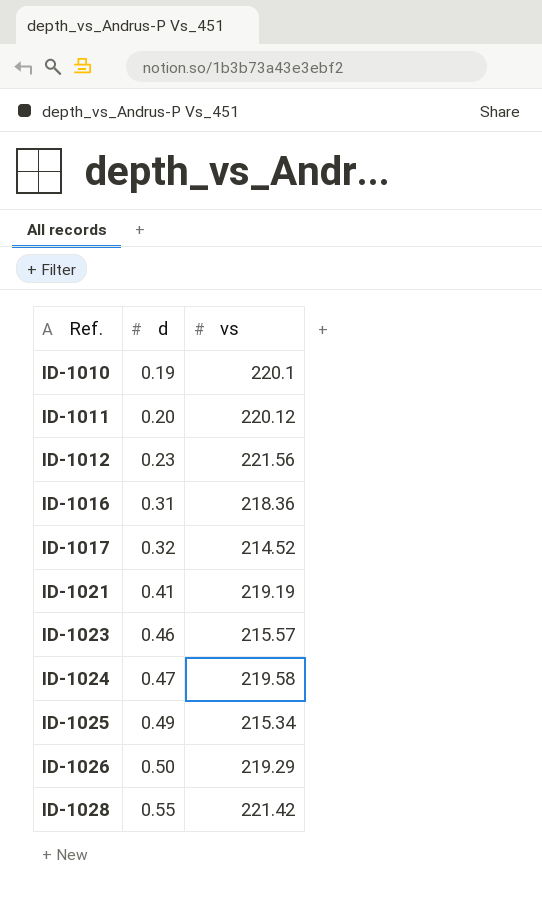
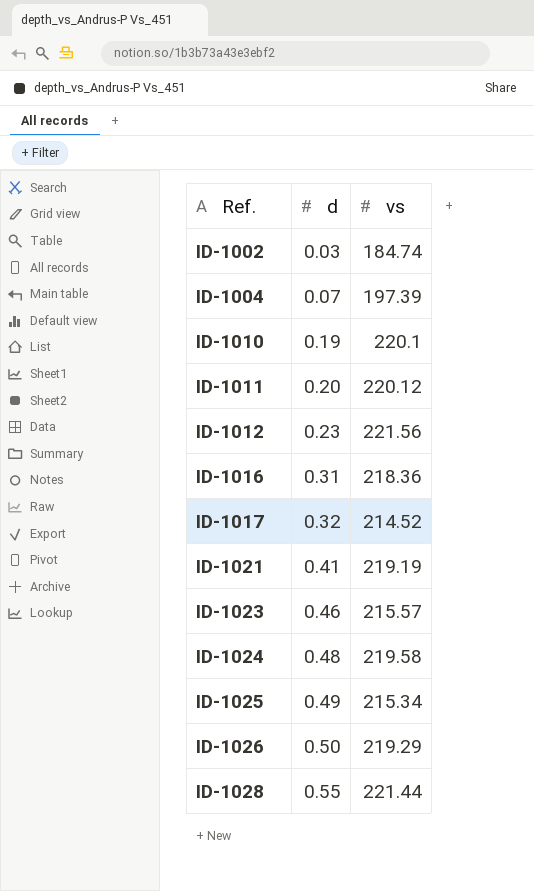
row ID-1002: none -> 0.03 | 184.74
row ID-1004: none -> 0.07 | 197.39
ID-1024 | d: 0.47 -> 0.48
ID-1028 | vs: 221.42 -> 221.44

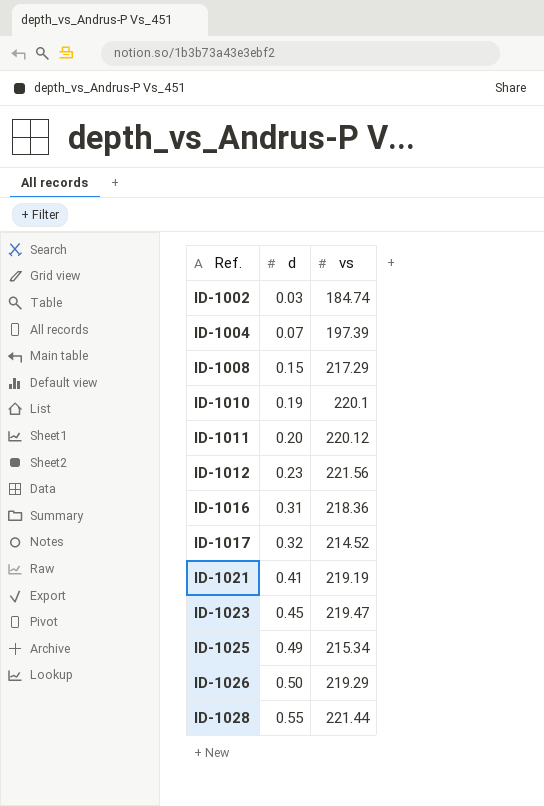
row ID-1024: 0.48 | 219.58 -> none
row ID-1008: none -> 0.15 | 217.29
ID-1023 | d: 0.46 -> 0.45
ID-1023 | vs: 215.57 -> 219.47

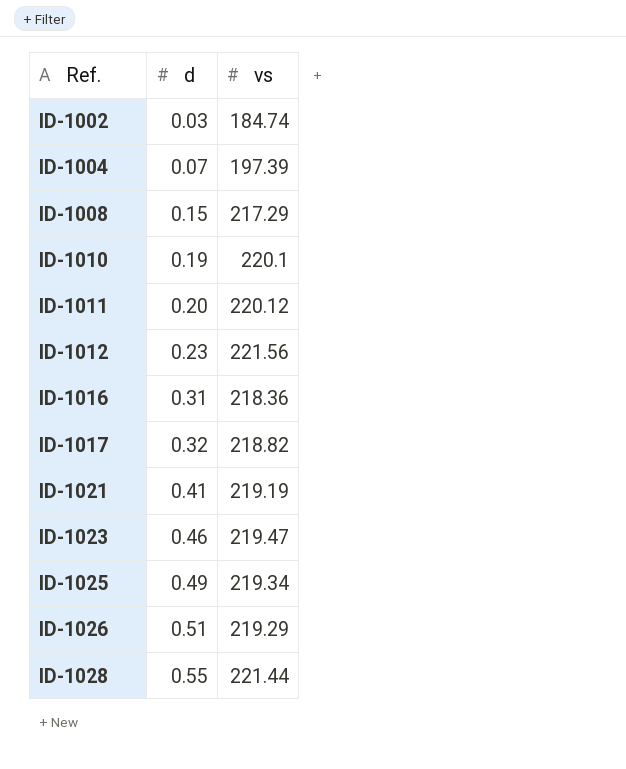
ID-1017 | vs: 214.52 -> 218.82
ID-1023 | d: 0.45 -> 0.46
ID-1025 | vs: 215.34 -> 219.34
ID-1026 | d: 0.50 -> 0.51

